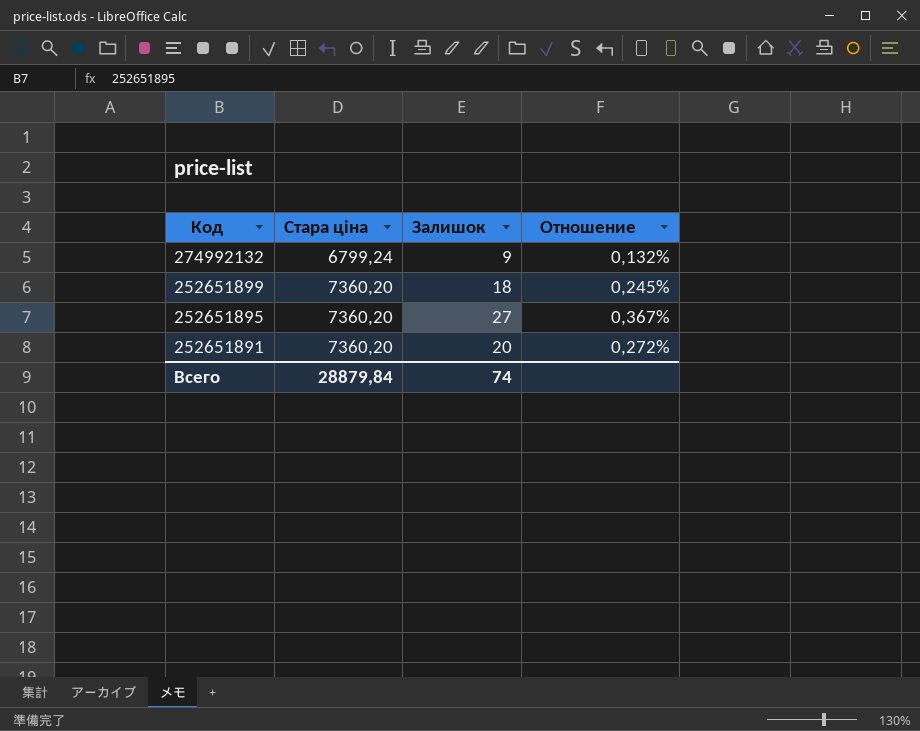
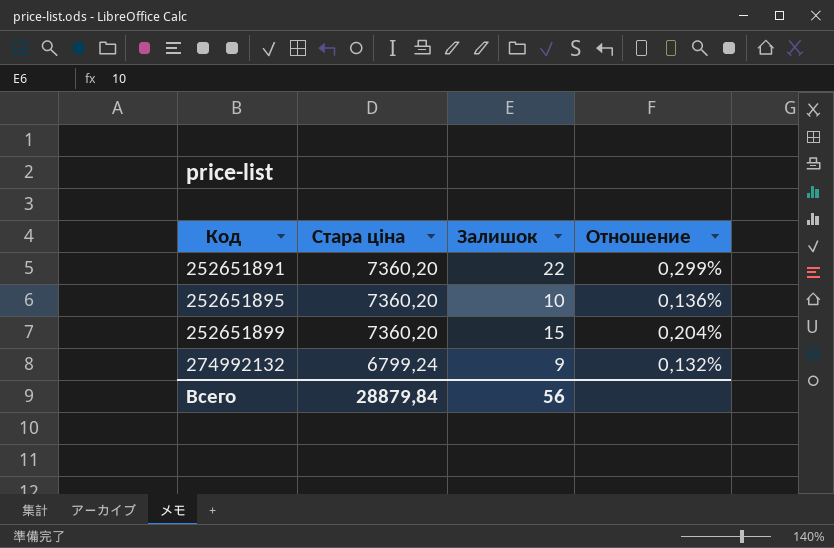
row order: Код descending -> Код ascending
252651891 | Залишок: 20 -> 22
252651891 | Отношение: 0,272% -> 0,299%
252651895 | Залишок: 27 -> 10
252651895 | Отношение: 0,367% -> 0,136%
252651899 | Залишок: 18 -> 15
252651899 | Отношение: 0,245% -> 0,204%
Всего | Залишок: 74 -> 56

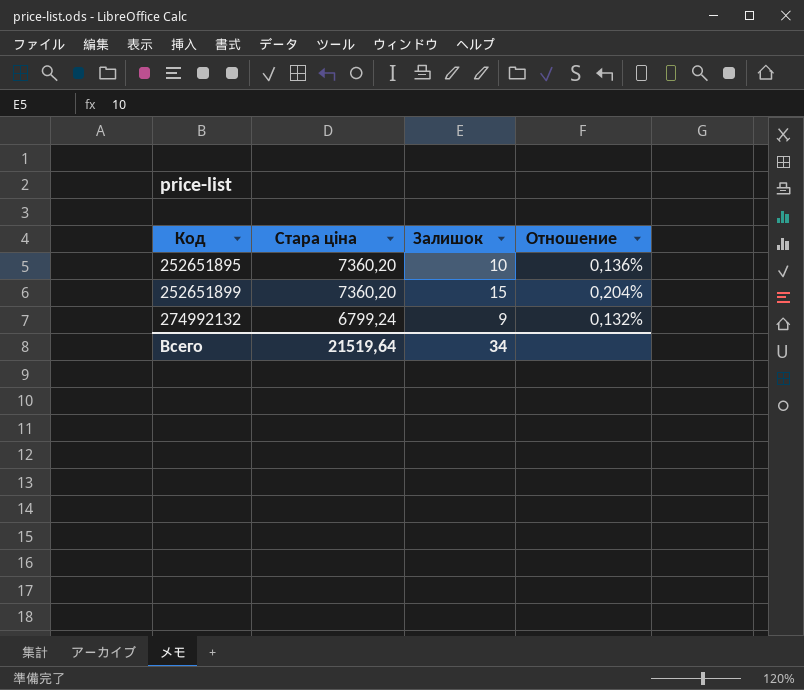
row 252651891: 7360,20 | 22 | 0,299% -> none
Всего | Стара ціна: 28879,84 -> 21519,64
Всего | Залишок: 56 -> 34

